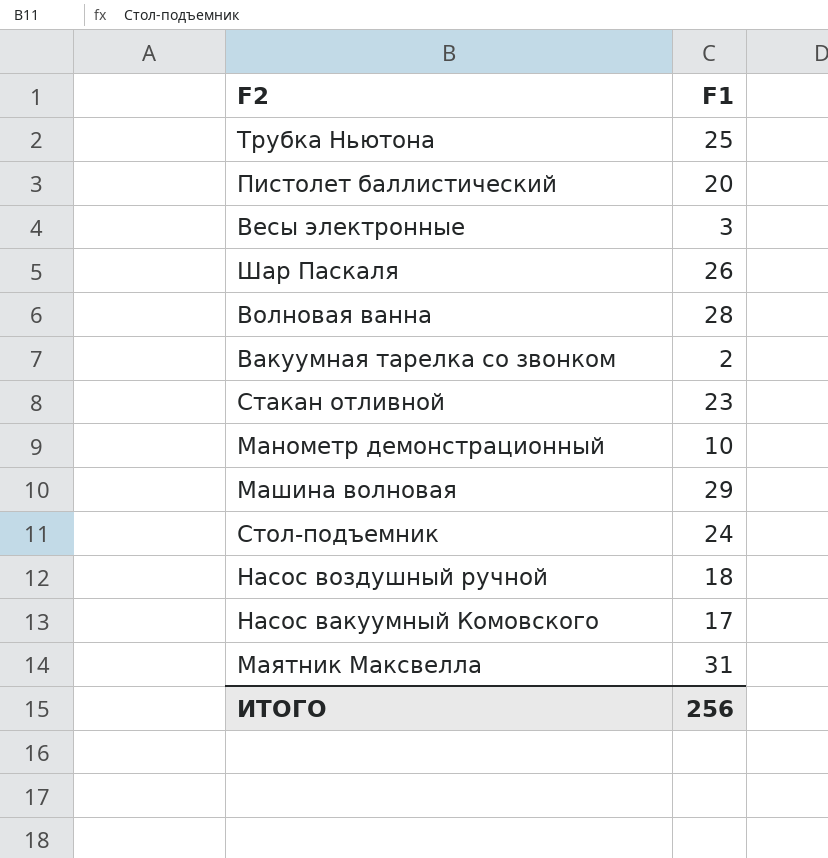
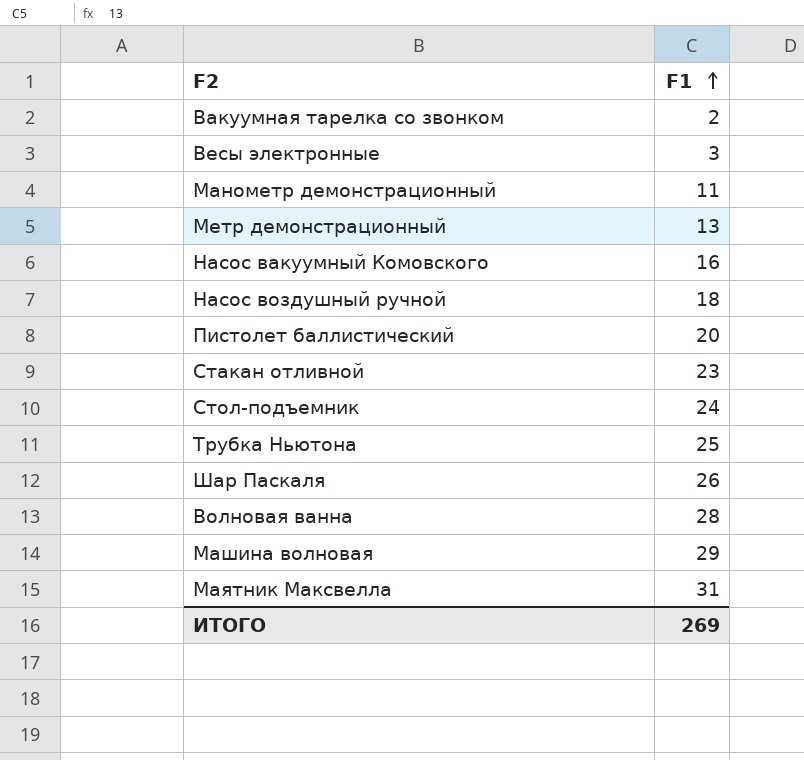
row order: none -> F1 ascending
Манометр демонстрационный | F1: 10 -> 11
row Метр демонстрационный: none -> 13
Насос вакуумный Комовского | F1: 17 -> 16
ИТОГО | F1: 256 -> 269

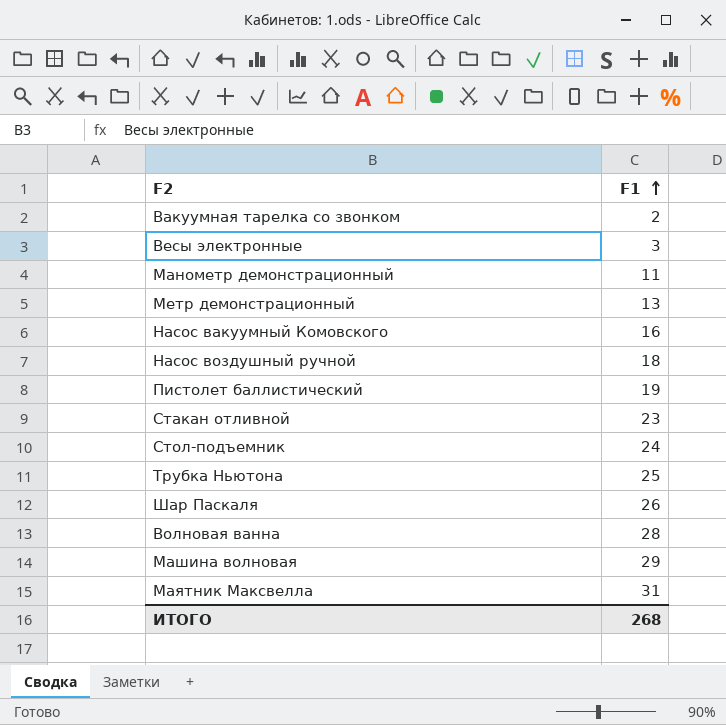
Пистолет баллистический | F1: 20 -> 19
ИТОГО | F1: 269 -> 268

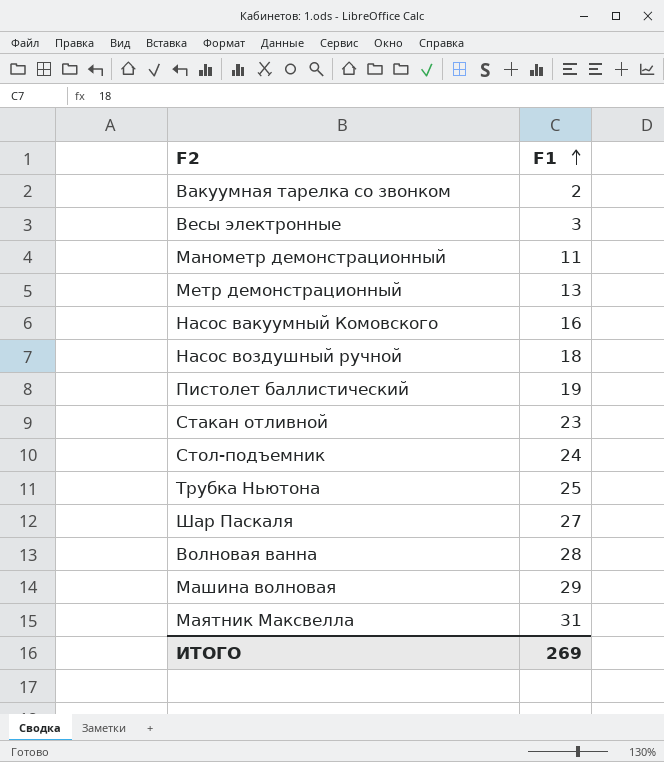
Шар Паскаля | F1: 26 -> 27
ИТОГО | F1: 268 -> 269

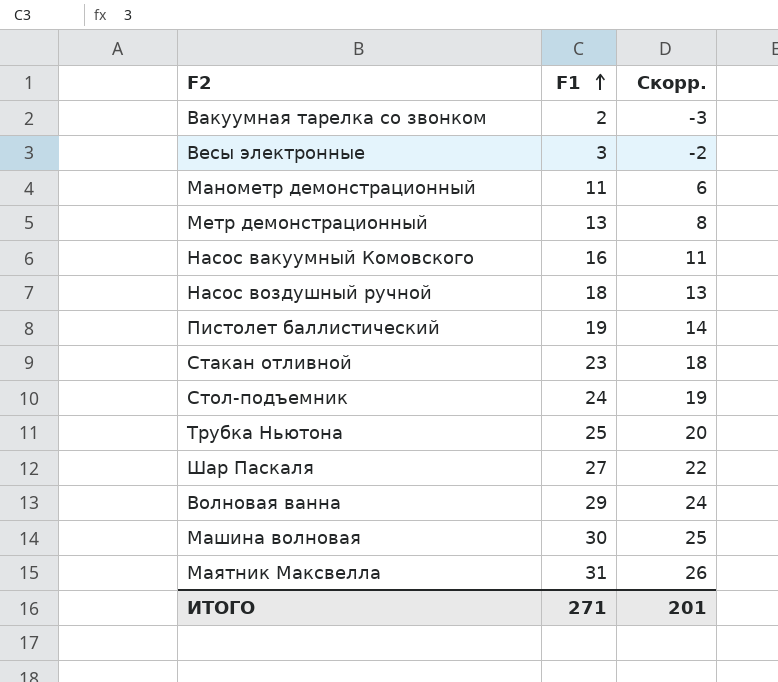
column Скорр. | formula: none -> [F1] - 5
Волновая ванна | F1: 28 -> 29
Машина волновая | F1: 29 -> 30
ИТОГО | F1: 269 -> 271

